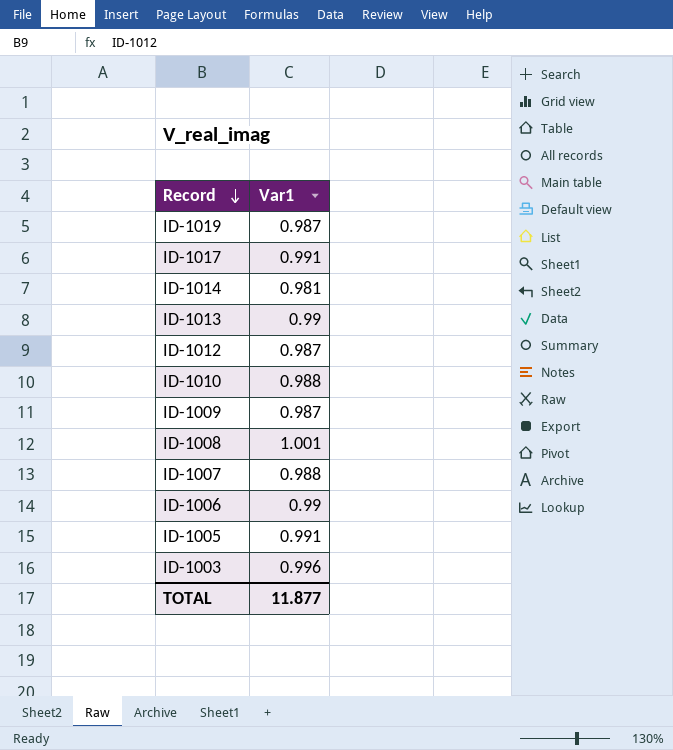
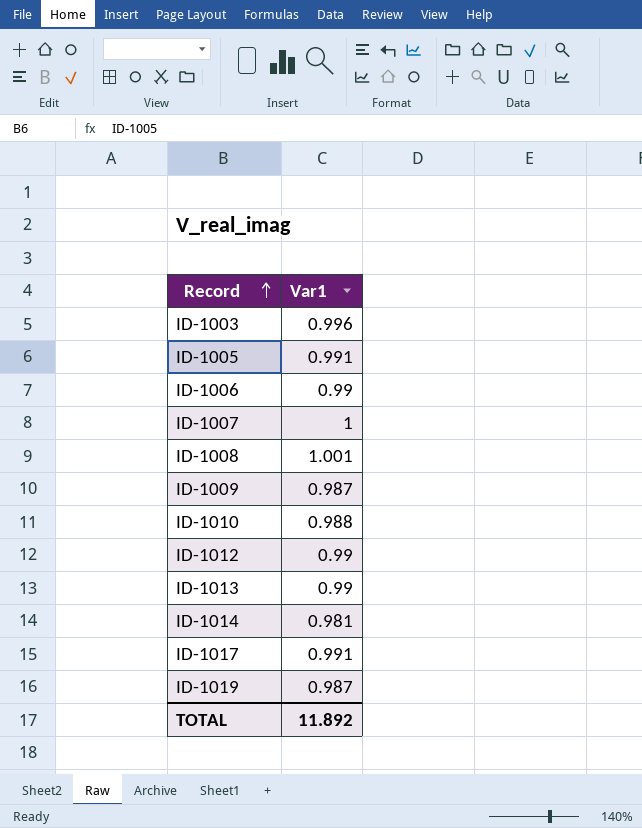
row order: Record descending -> Record ascending
ID-1007 | Var1: 0.988 -> 1
ID-1012 | Var1: 0.987 -> 0.99
TOTAL | Var1: 11.877 -> 11.892

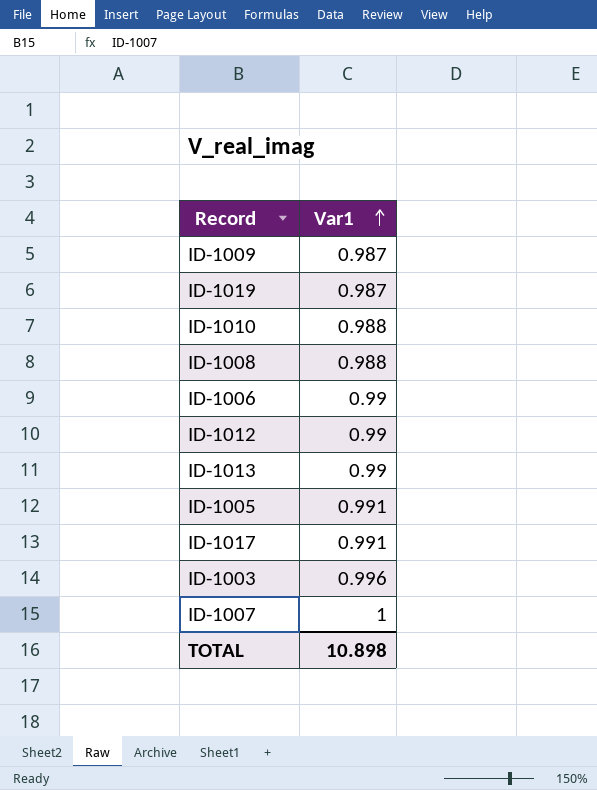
row order: Record ascending -> Var1 ascending
row ID-1014: 0.981 -> none
ID-1008 | Var1: 1.001 -> 0.988
TOTAL | Var1: 11.892 -> 10.898

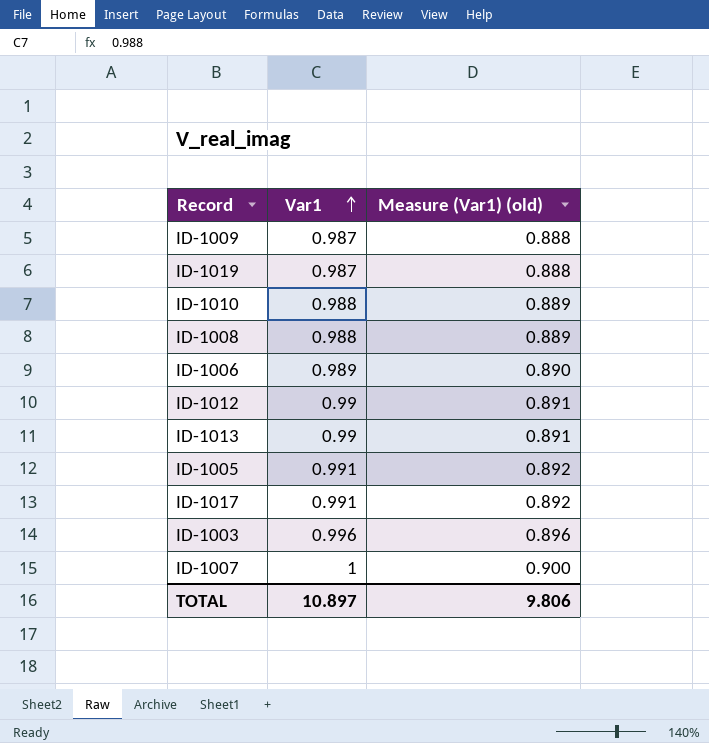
column Measure (Var1) (old) | formula: none -> [Var1] * 0.9
ID-1006 | Var1: 0.99 -> 0.989
TOTAL | Var1: 10.898 -> 10.897

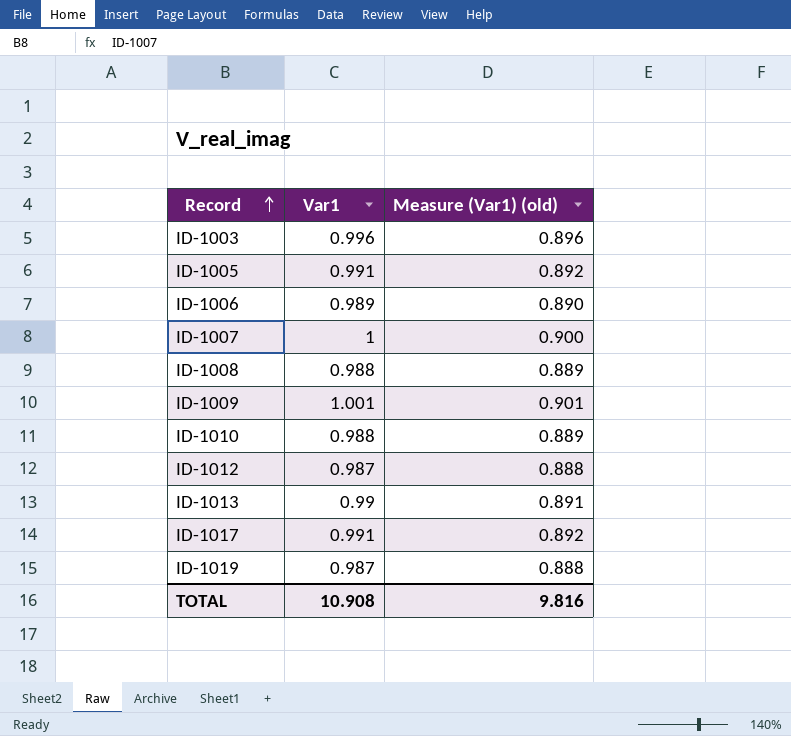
row order: Var1 ascending -> Record ascending
ID-1009 | Var1: 0.987 -> 1.001
ID-1009 | Measure (Var1) (old): 0.888 -> 0.901
ID-1012 | Var1: 0.99 -> 0.987
ID-1012 | Measure (Var1) (old): 0.891 -> 0.888
TOTAL | Var1: 10.897 -> 10.908
TOTAL | Measure (Var1) (old): 9.806 -> 9.816

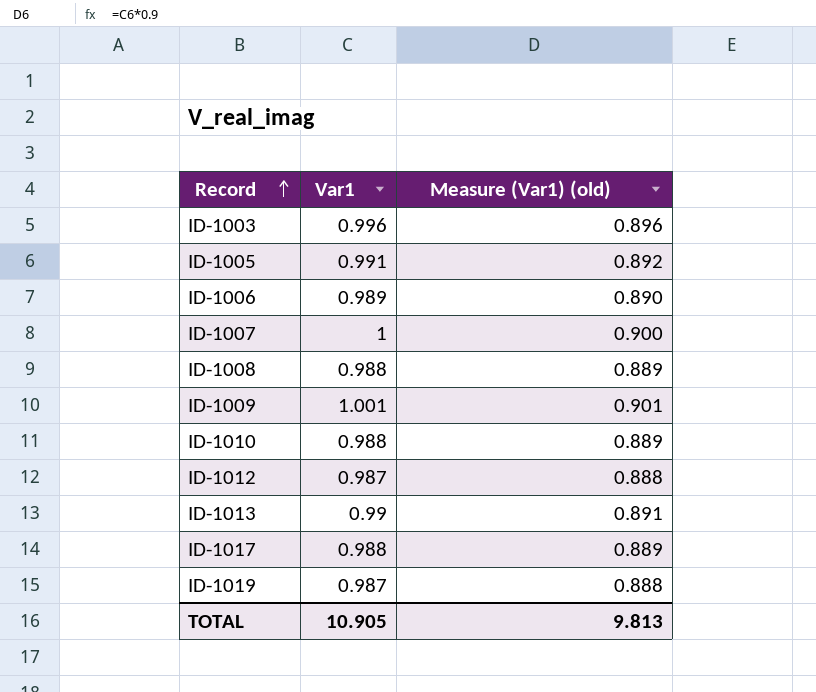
ID-1017 | Var1: 0.991 -> 0.988
ID-1017 | Measure (Var1) (old): 0.892 -> 0.889
TOTAL | Var1: 10.908 -> 10.905
TOTAL | Measure (Var1) (old): 9.816 -> 9.813

